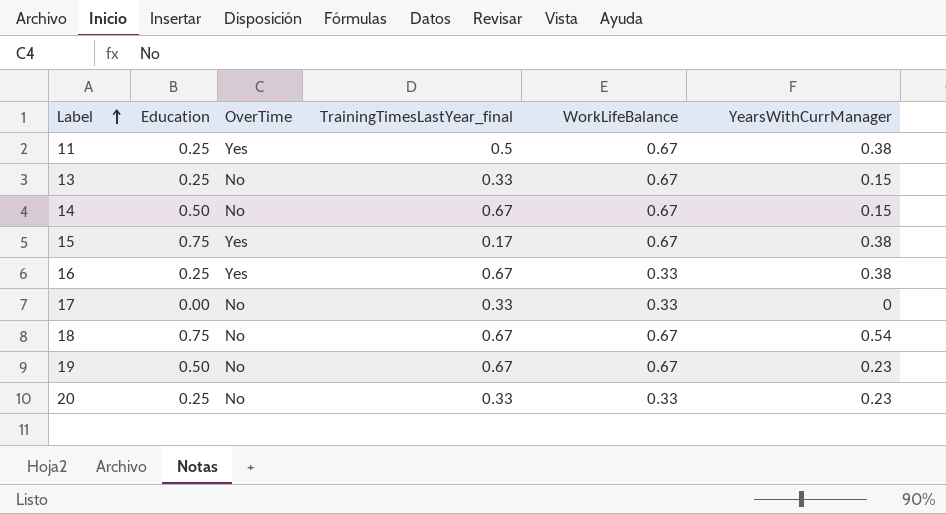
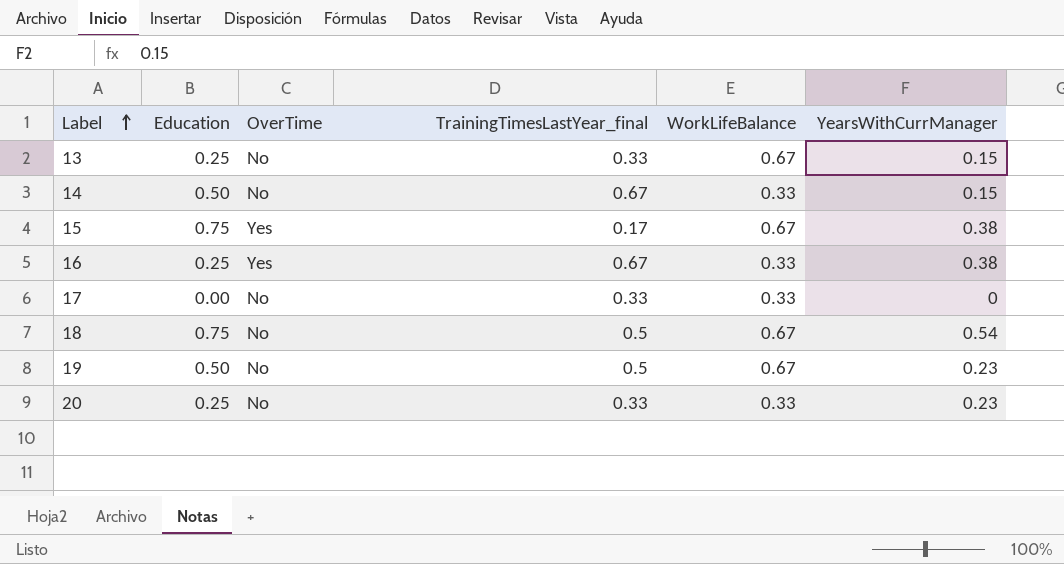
row 11: 0.25 | Yes | 0.5 | 0.67 | 0.38 -> none
14 | WorkLifeBalance: 0.67 -> 0.33
18 | TrainingTimesLastYear_final: 0.67 -> 0.5
19 | TrainingTimesLastYear_final: 0.67 -> 0.5

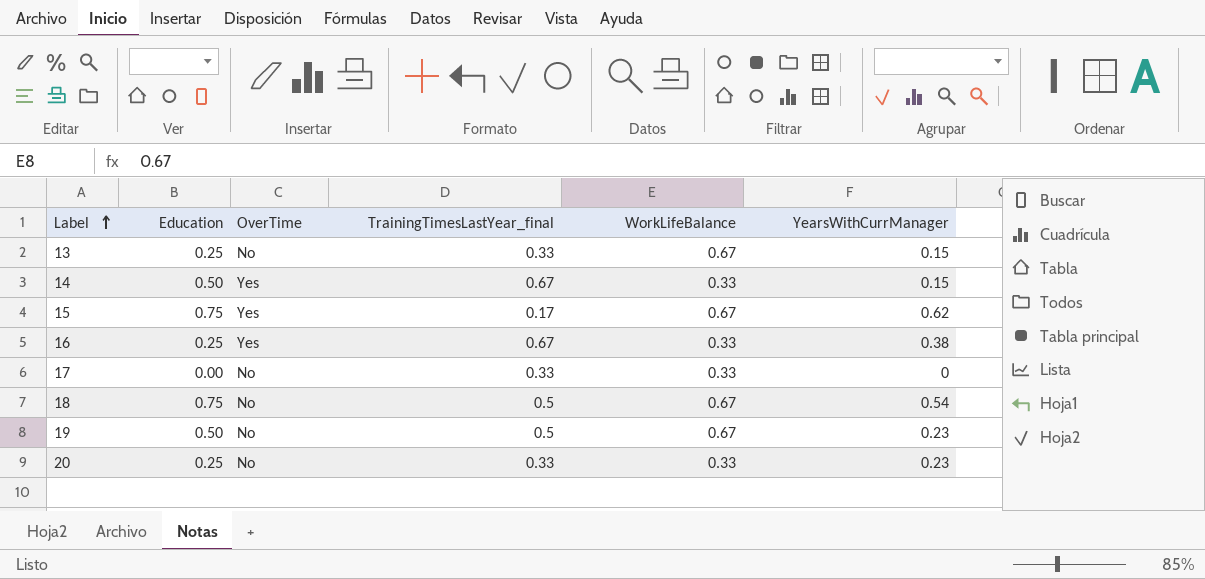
14 | OverTime: No -> Yes
15 | YearsWithCurrManager: 0.38 -> 0.62

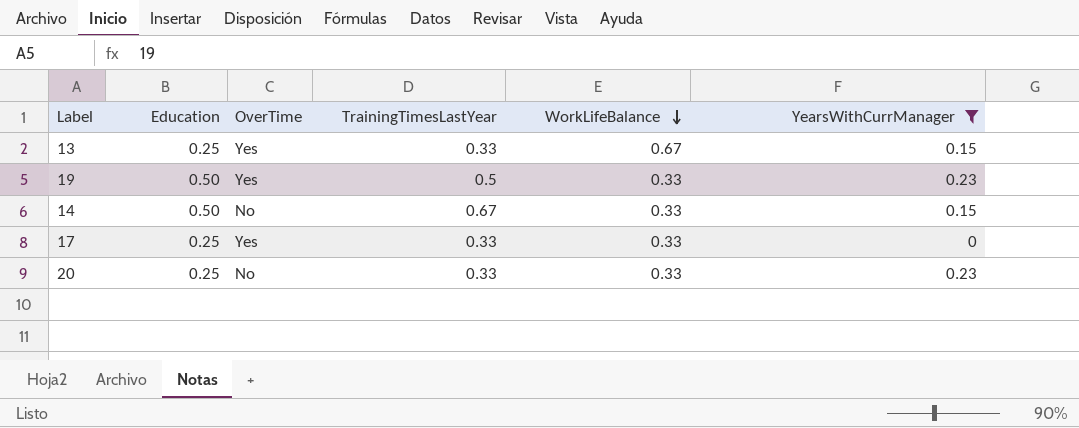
filter: none -> YearsWithCurrManager <= 0.23
row order: Label ascending -> WorkLifeBalance descending
column name: TrainingTimesLastYear_final -> TrainingTimesLastYear
13 | OverTime: No -> Yes
19 | OverTime: No -> Yes
19 | WorkLifeBalance: 0.67 -> 0.33
14 | OverTime: Yes -> No
17 | Education: 0.00 -> 0.25
17 | OverTime: No -> Yes

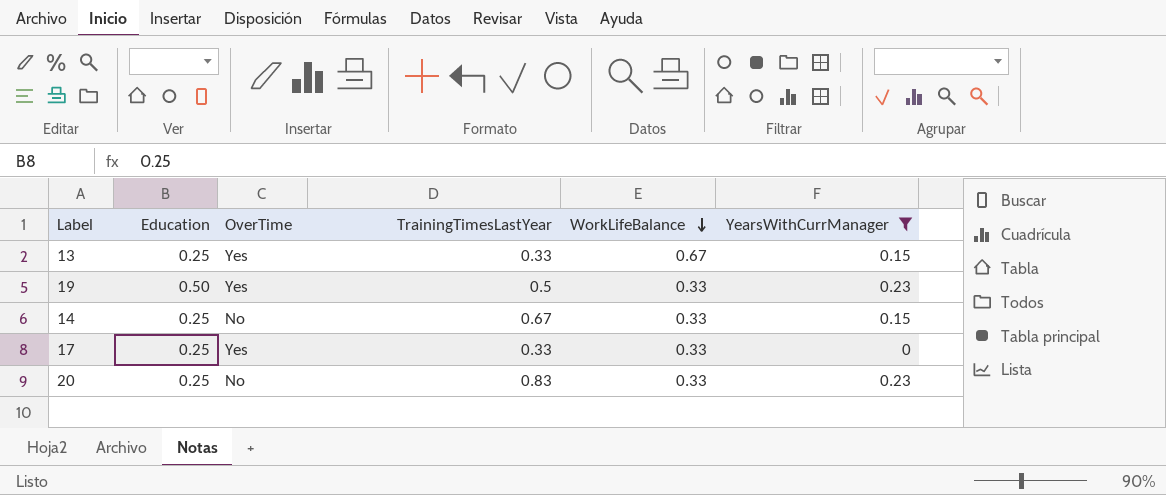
14 | Education: 0.50 -> 0.25
20 | TrainingTimesLastYear: 0.33 -> 0.83

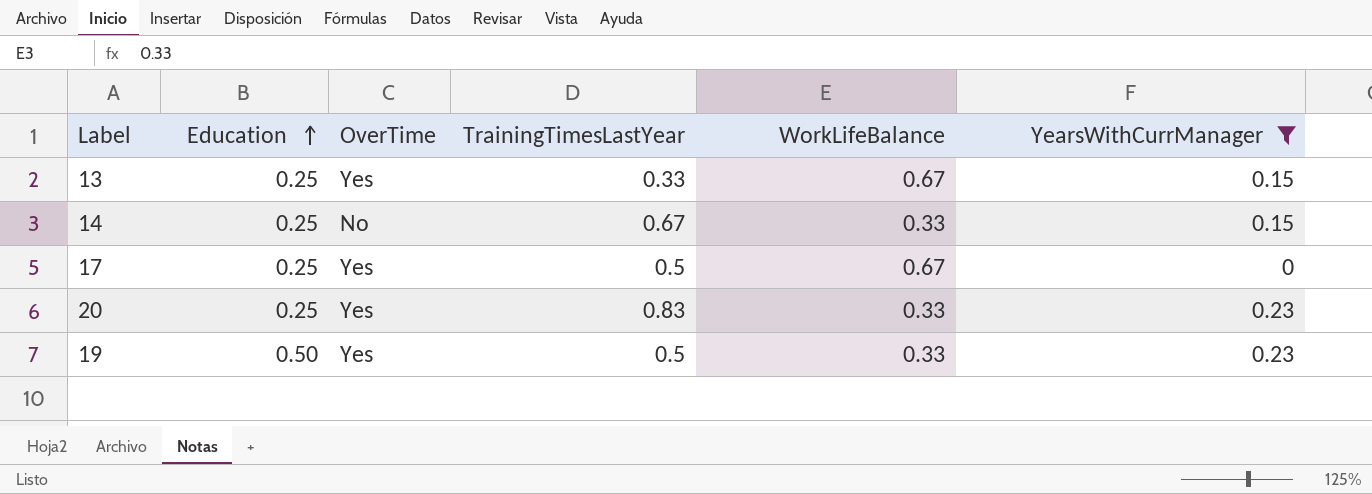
row order: WorkLifeBalance descending -> Education ascending
17 | TrainingTimesLastYear: 0.33 -> 0.5
17 | WorkLifeBalance: 0.33 -> 0.67
20 | OverTime: No -> Yes

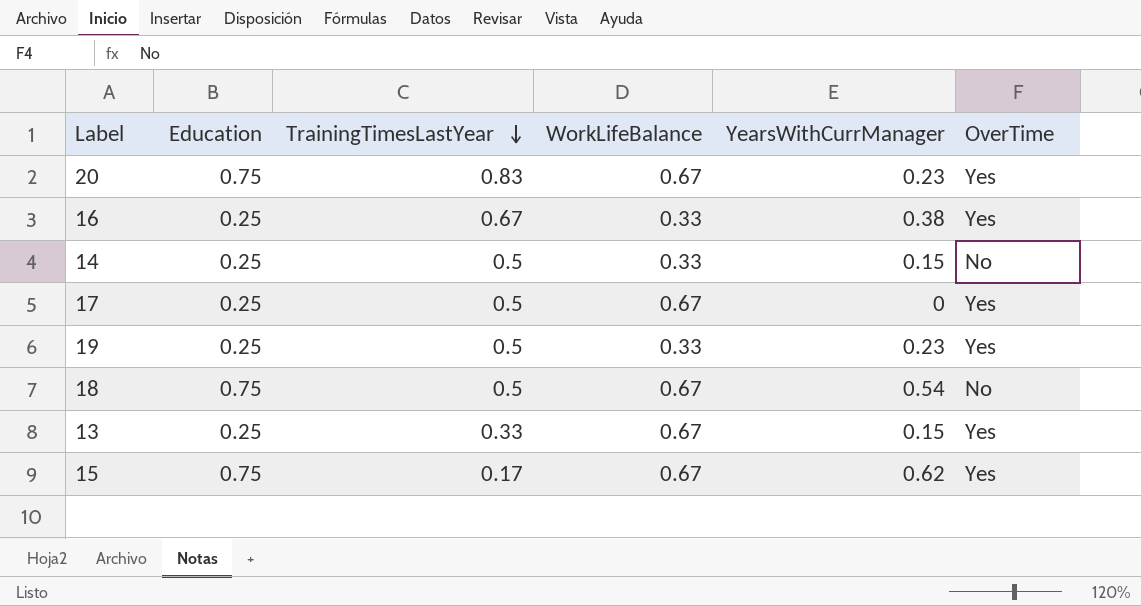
filter: YearsWithCurrManager <= 0.23 -> none
row order: Education ascending -> TrainingTimesLastYear descending
column OverTime | position: 3 -> 6
20 | Education: 0.25 -> 0.75
20 | WorkLifeBalance: 0.33 -> 0.67
14 | TrainingTimesLastYear: 0.67 -> 0.5
19 | Education: 0.50 -> 0.25

